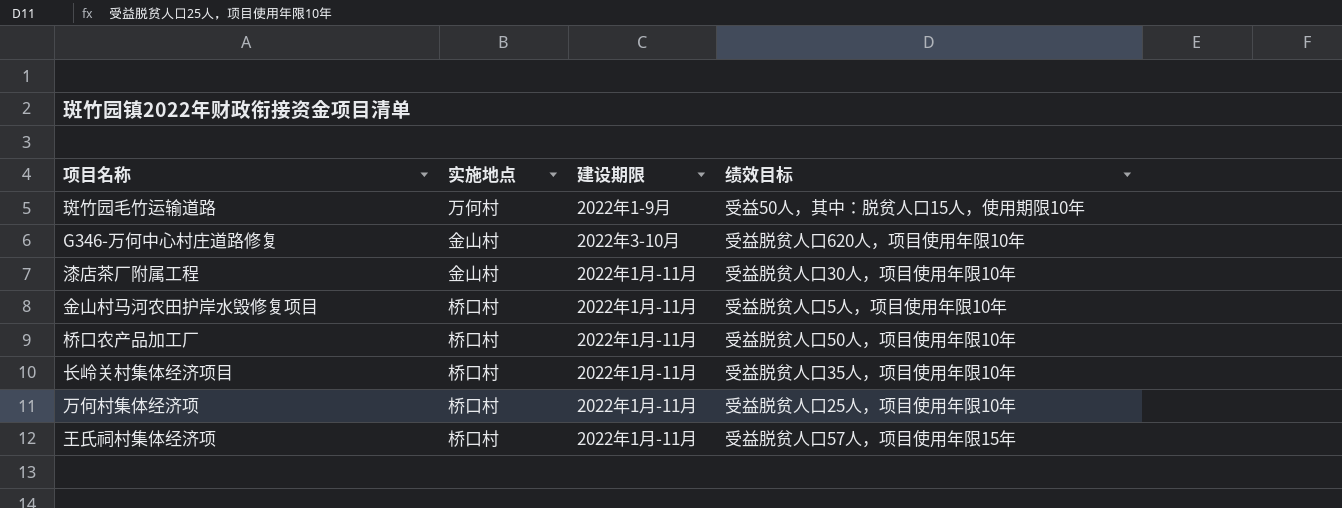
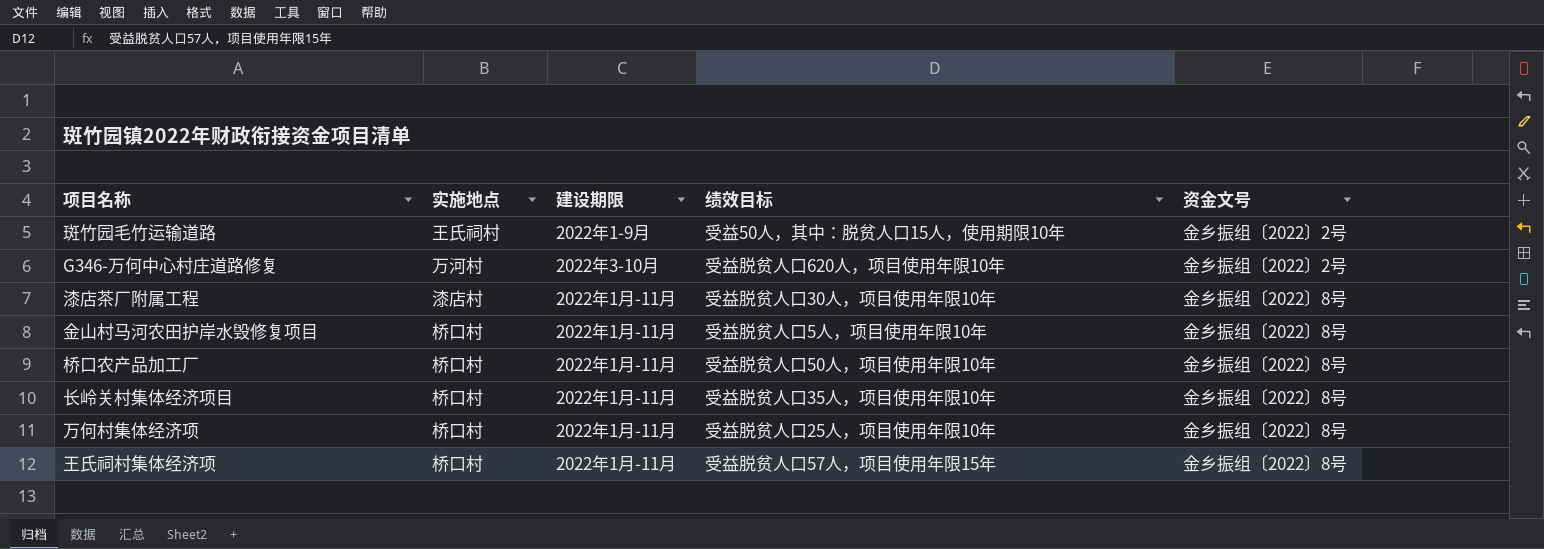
column 资金文号 | position: none -> 5
斑竹园毛竹运输道路 | 实施地点: 万何村 -> 王氏祠村
G346-万何中心村庄道路修复 | 实施地点: 金山村 -> 万河村
漆店茶厂附属工程 | 实施地点: 金山村 -> 漆店村

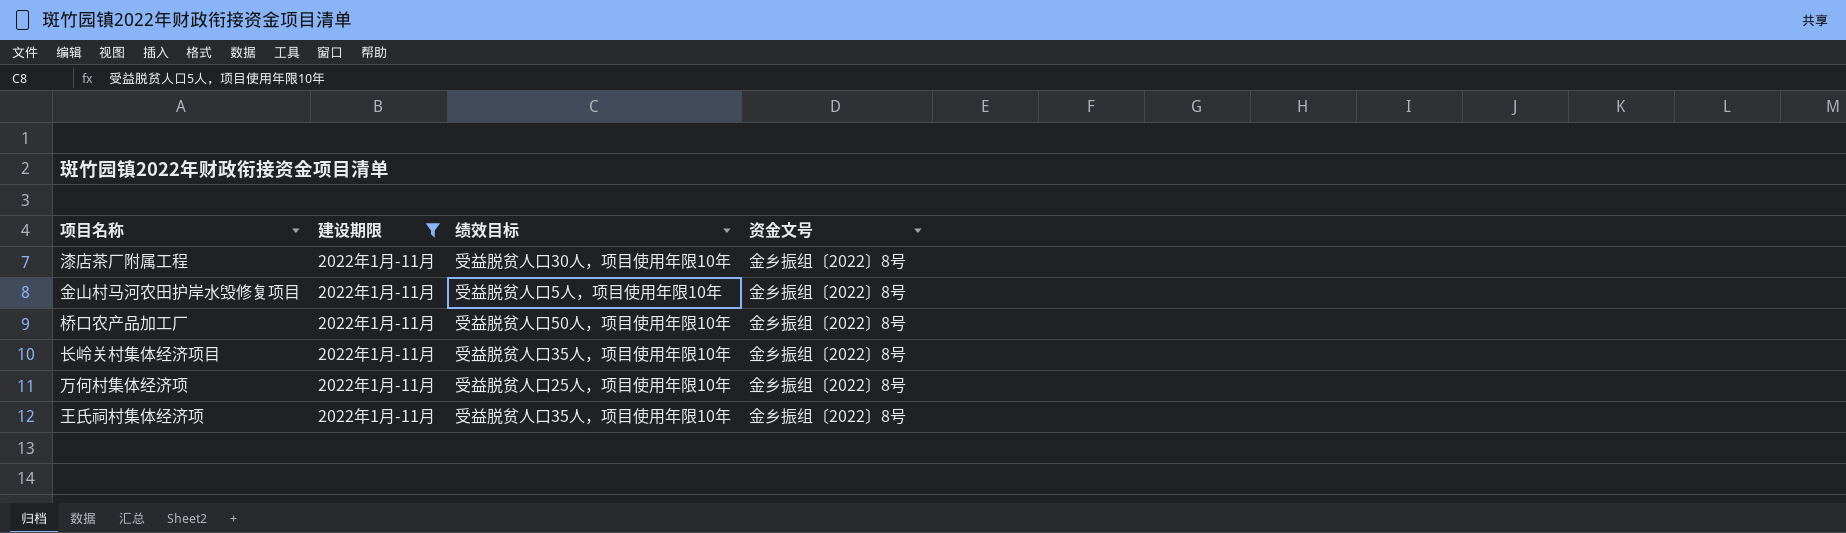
filter: none -> 建设期限 = 2022年1月-11月
column 实施地点 | position: 2 -> none
王氏祠村集体经济项 | 绩效目标: 受益脱贫人口57人，项目使用年限15年 -> 受益脱贫人口35人，项目使用年限10年

